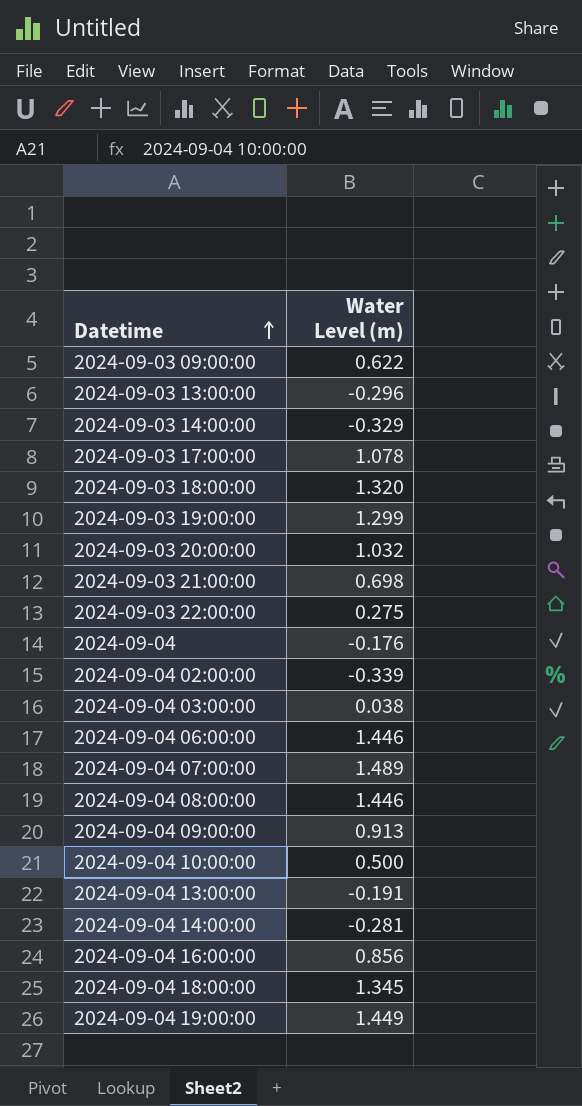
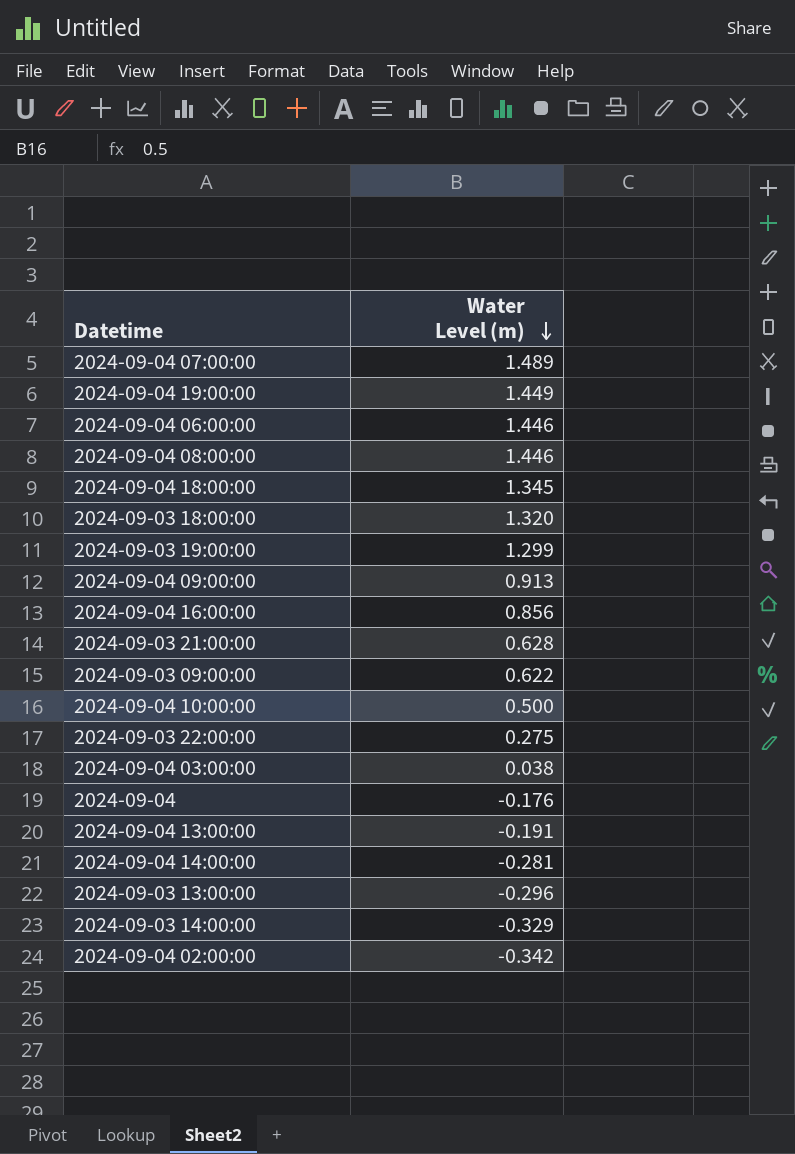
row order: Datetime ascending -> Water Level (m) descending
row 2024-09-03 17:00:00: 1.078 -> none
row 2024-09-03 20:00:00: 1.032 -> none
2024-09-03 21:00:00 | Water Level (m): 0.698 -> 0.628
2024-09-04 02:00:00 | Water Level (m): -0.339 -> -0.342

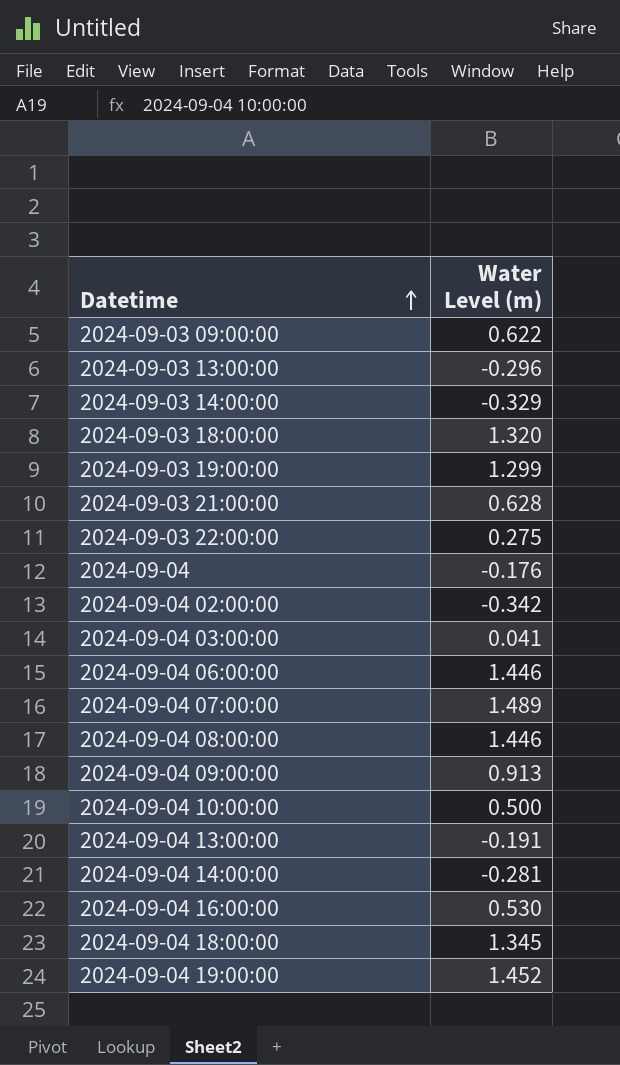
row order: Water Level (m) descending -> Datetime ascending
2024-09-04 03:00:00 | Water Level (m): 0.038 -> 0.041
2024-09-04 16:00:00 | Water Level (m): 0.856 -> 0.530
2024-09-04 19:00:00 | Water Level (m): 1.449 -> 1.452

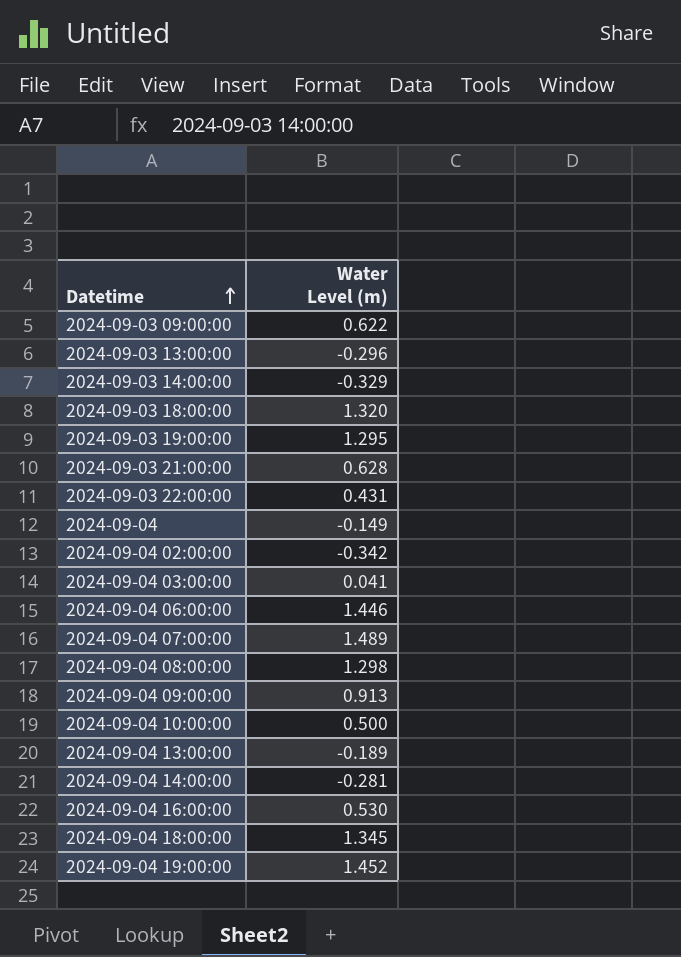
2024-09-03 19:00:00 | Water Level (m): 1.299 -> 1.295
2024-09-03 22:00:00 | Water Level (m): 0.275 -> 0.431
2024-09-04 | Water Level (m): -0.176 -> -0.149
2024-09-04 08:00:00 | Water Level (m): 1.446 -> 1.298
2024-09-04 13:00:00 | Water Level (m): -0.191 -> -0.189

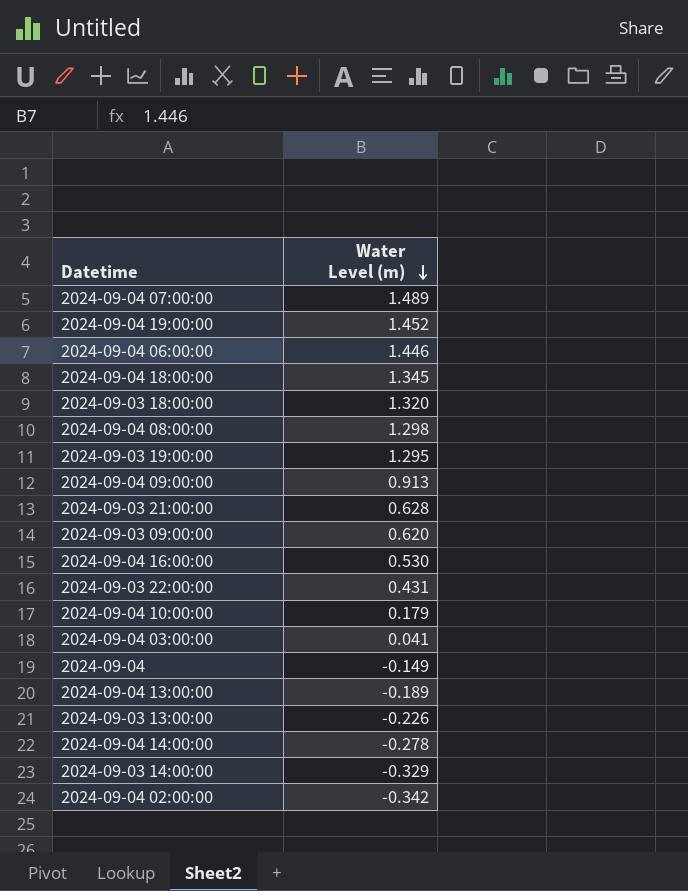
row order: Datetime ascending -> Water Level (m) descending
2024-09-03 09:00:00 | Water Level (m): 0.622 -> 0.620
2024-09-04 10:00:00 | Water Level (m): 0.500 -> 0.179
2024-09-03 13:00:00 | Water Level (m): -0.296 -> -0.226
2024-09-04 14:00:00 | Water Level (m): -0.281 -> -0.278

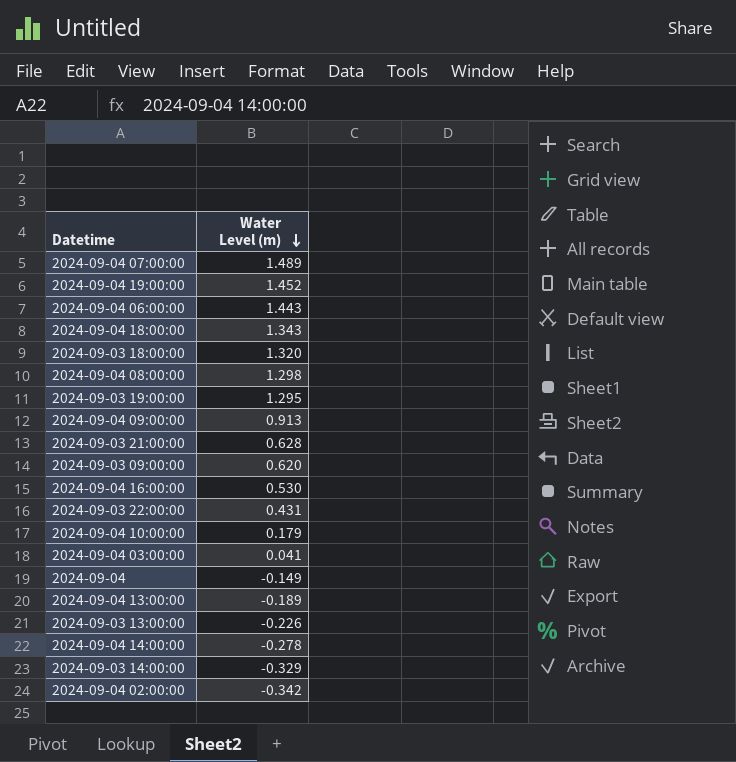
2024-09-04 06:00:00 | Water Level (m): 1.446 -> 1.443
2024-09-04 18:00:00 | Water Level (m): 1.345 -> 1.343

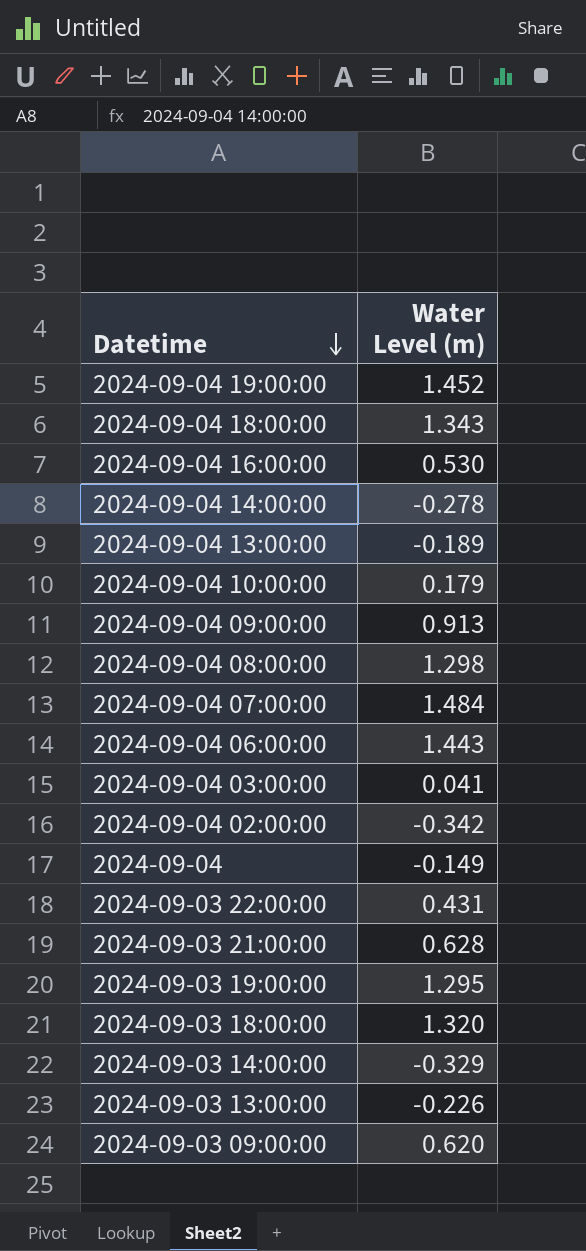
row order: Water Level (m) descending -> Datetime descending
2024-09-04 07:00:00 | Water Level (m): 1.489 -> 1.484

